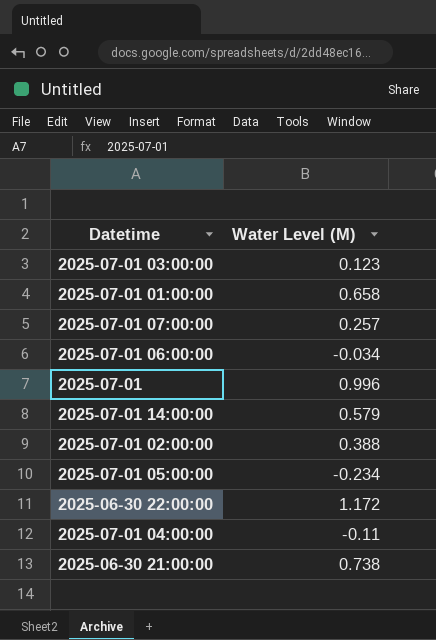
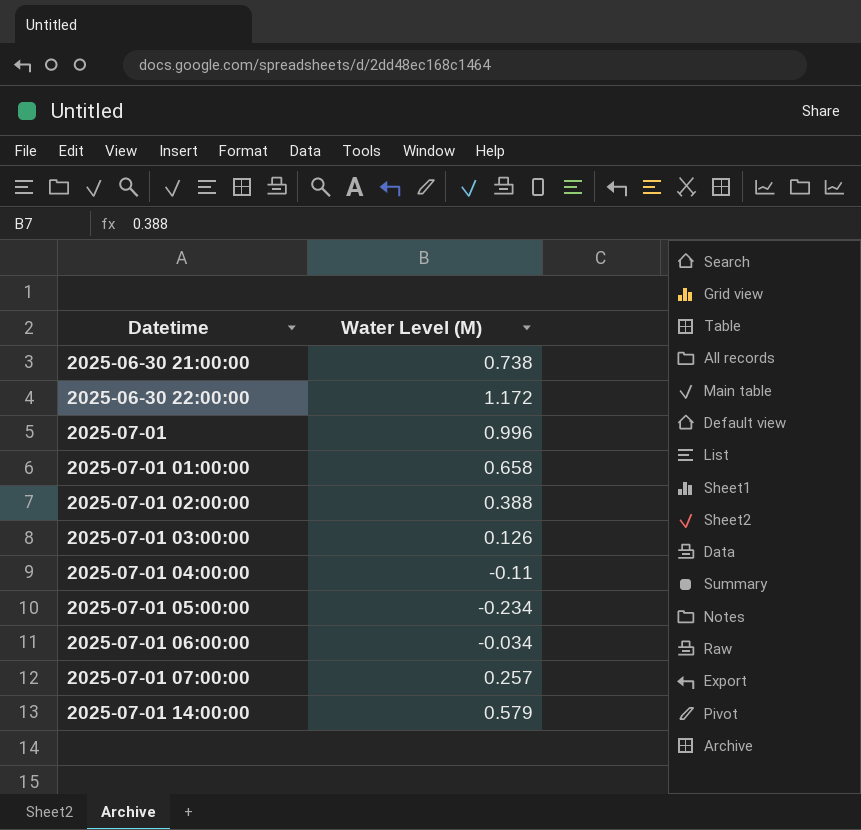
row order: none -> Datetime ascending
2025-07-01 03:00:00 | Water Level (M): 0.123 -> 0.126

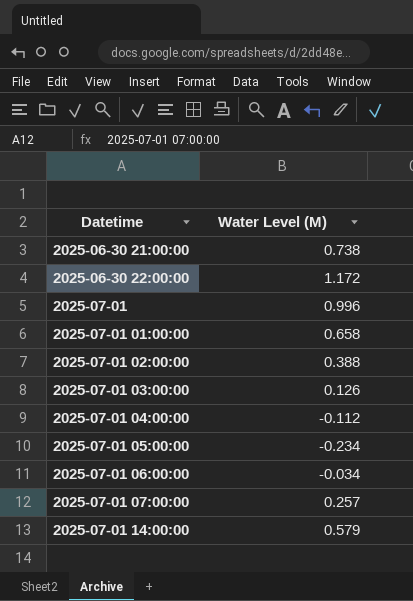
2025-07-01 04:00:00 | Water Level (M): -0.11 -> -0.112

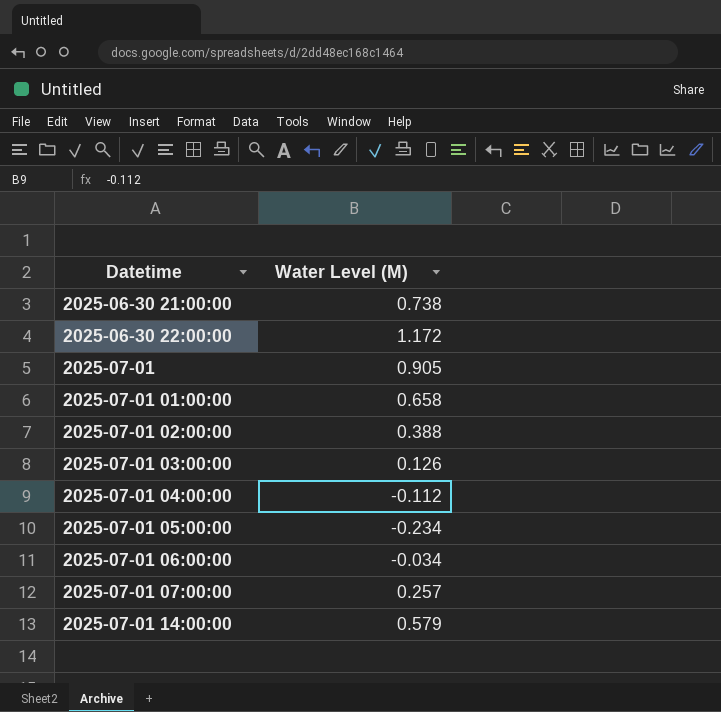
2025-07-01 | Water Level (M): 0.996 -> 0.905

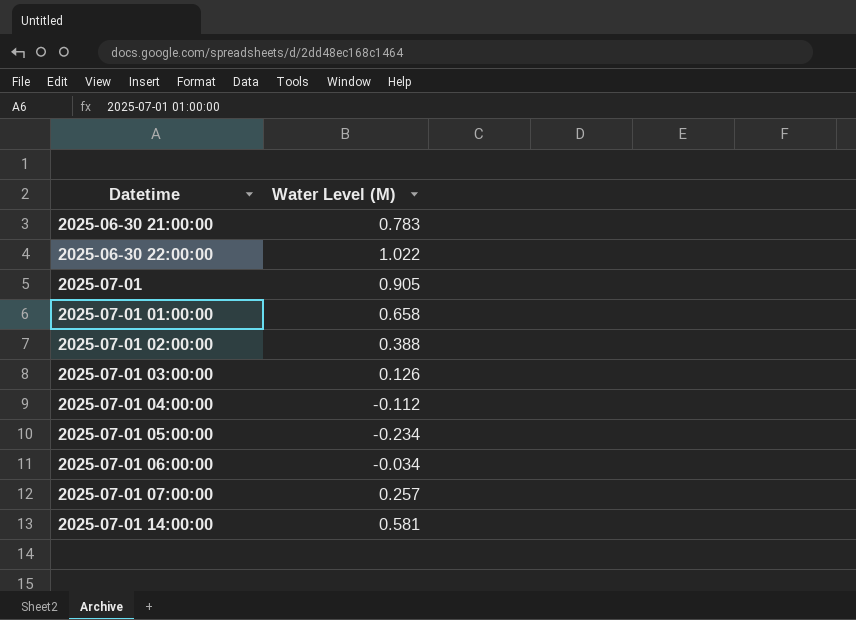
2025-06-30 21:00:00 | Water Level (M): 0.738 -> 0.783
2025-06-30 22:00:00 | Water Level (M): 1.172 -> 1.022
2025-07-01 14:00:00 | Water Level (M): 0.579 -> 0.581

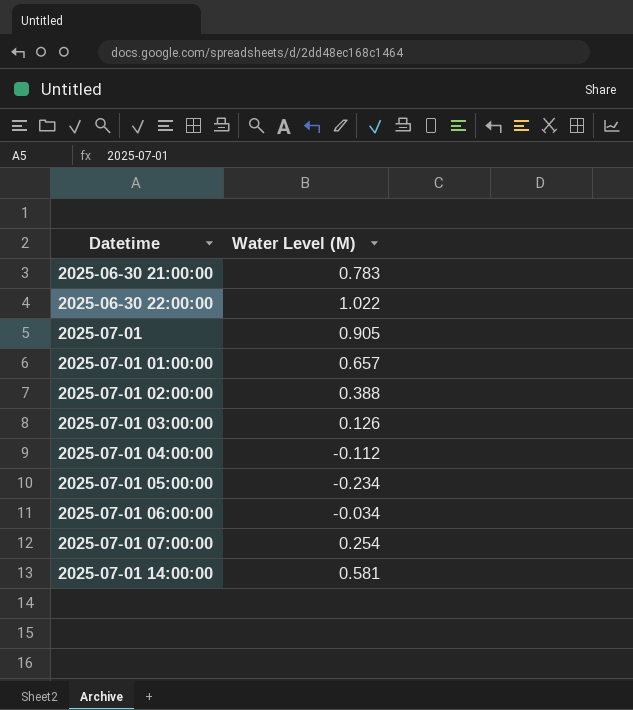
2025-07-01 01:00:00 | Water Level (M): 0.658 -> 0.657
2025-07-01 07:00:00 | Water Level (M): 0.257 -> 0.254

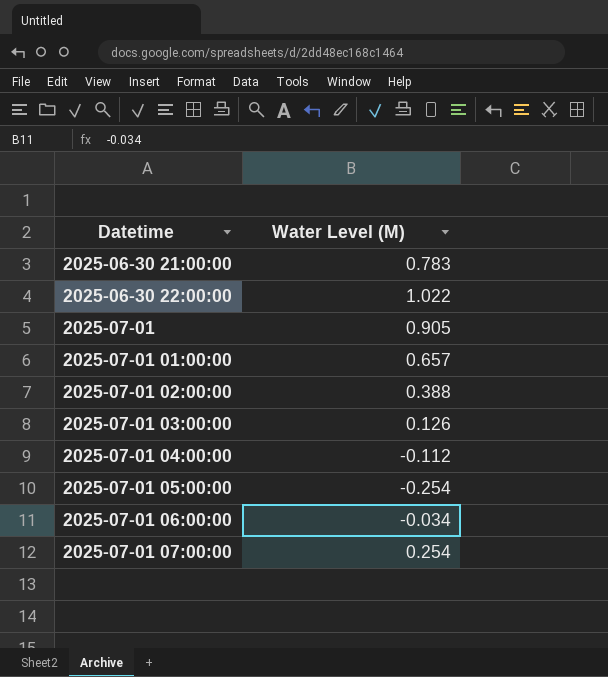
row 2025-07-01 14:00:00: 0.581 -> none
2025-07-01 05:00:00 | Water Level (M): -0.234 -> -0.254

